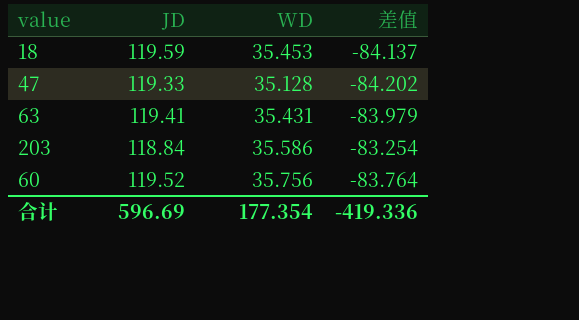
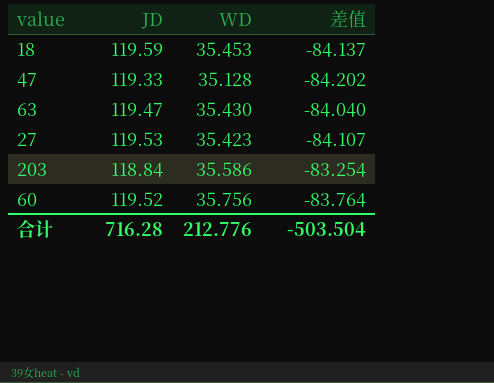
63 | JD: 119.41 -> 119.47
63 | WD: 35.431 -> 35.430
63 | 差值: -83.979 -> -84.040
row 27: none -> 119.53 | 35.423 | -84.107
合计 | JD: 596.69 -> 716.28
合计 | WD: 177.354 -> 212.776
合计 | 差值: -419.336 -> -503.504

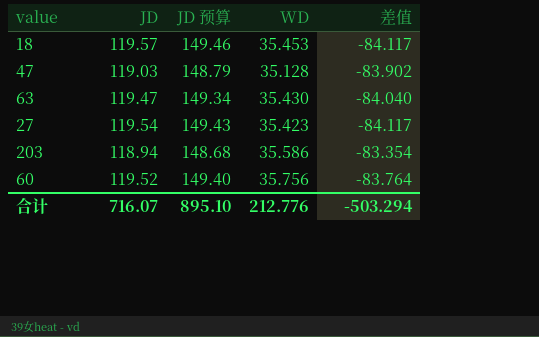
column JD 预算 | formula: none -> [JD] * 1.25
18 | JD: 119.59 -> 119.57
18 | 差值: -84.137 -> -84.117
47 | JD: 119.33 -> 119.03
47 | 差值: -84.202 -> -83.902
27 | JD: 119.53 -> 119.54
27 | 差值: -84.107 -> -84.117
203 | JD: 118.84 -> 118.94
203 | 差值: -83.254 -> -83.354
合计 | JD: 716.28 -> 716.07
合计 | 差值: -503.504 -> -503.294

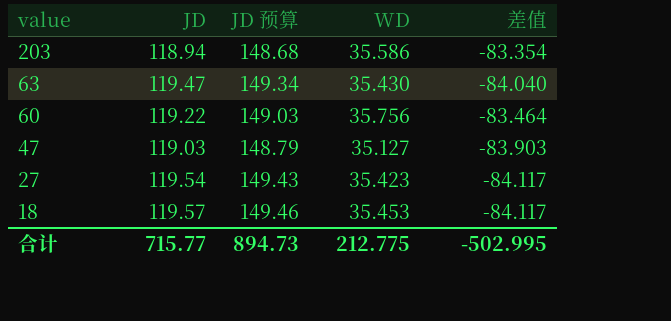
row order: none -> value descending
60 | JD: 119.52 -> 119.22
60 | JD 预算: 149.40 -> 149.03
60 | 差值: -83.764 -> -83.464
47 | WD: 35.128 -> 35.127
47 | 差值: -83.902 -> -83.903
合计 | JD: 716.07 -> 715.77
合计 | JD 预算: 895.10 -> 894.73
合计 | WD: 212.776 -> 212.775
合计 | 差值: -503.294 -> -502.995

